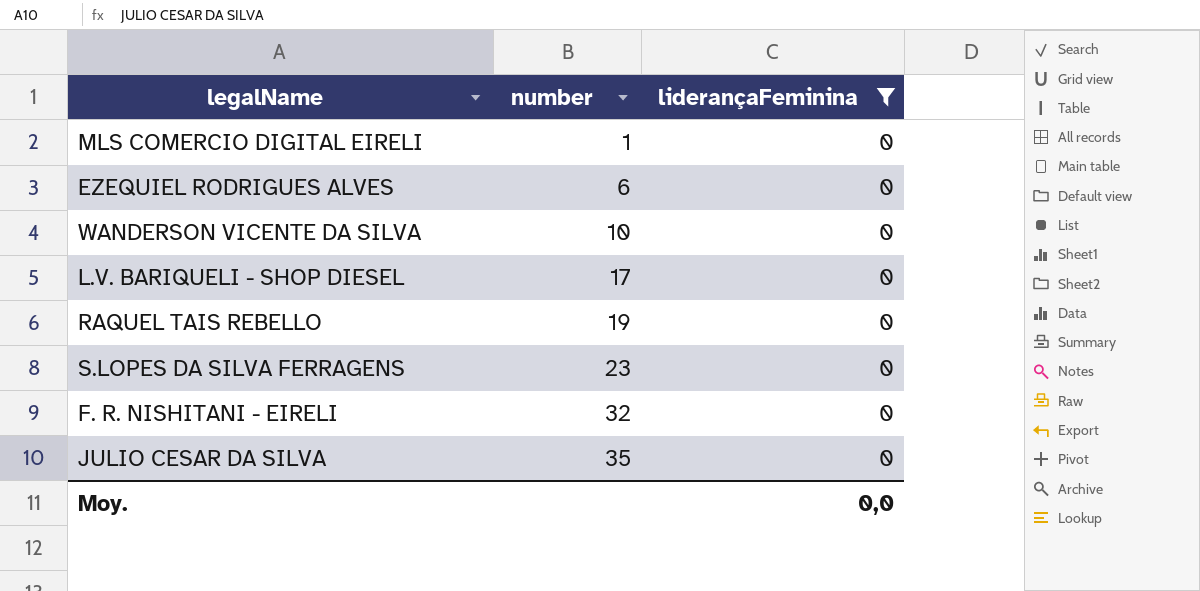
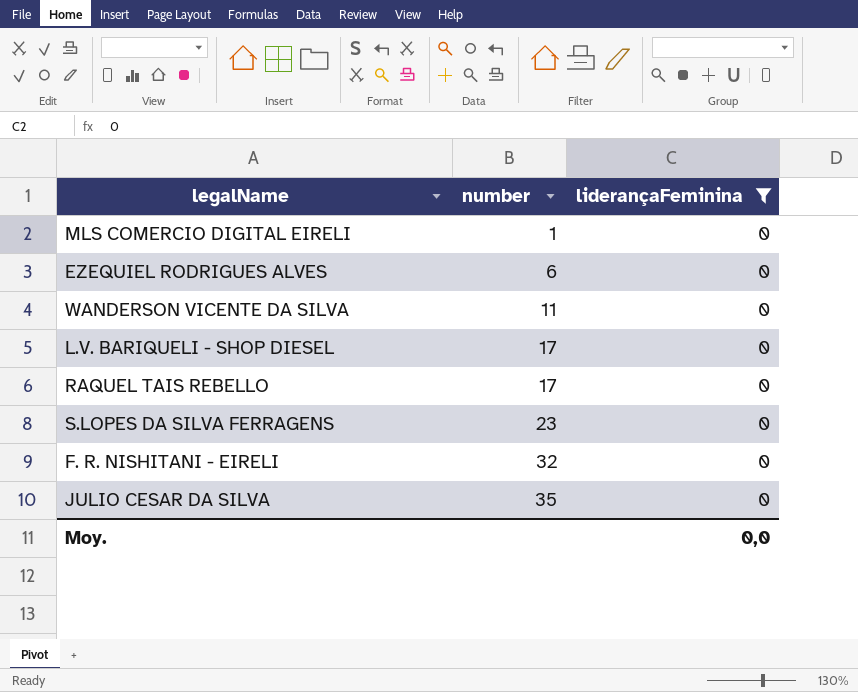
WANDERSON VICENTE DA SILVA | number: 10 -> 11
RAQUEL TAIS REBELLO | number: 19 -> 17

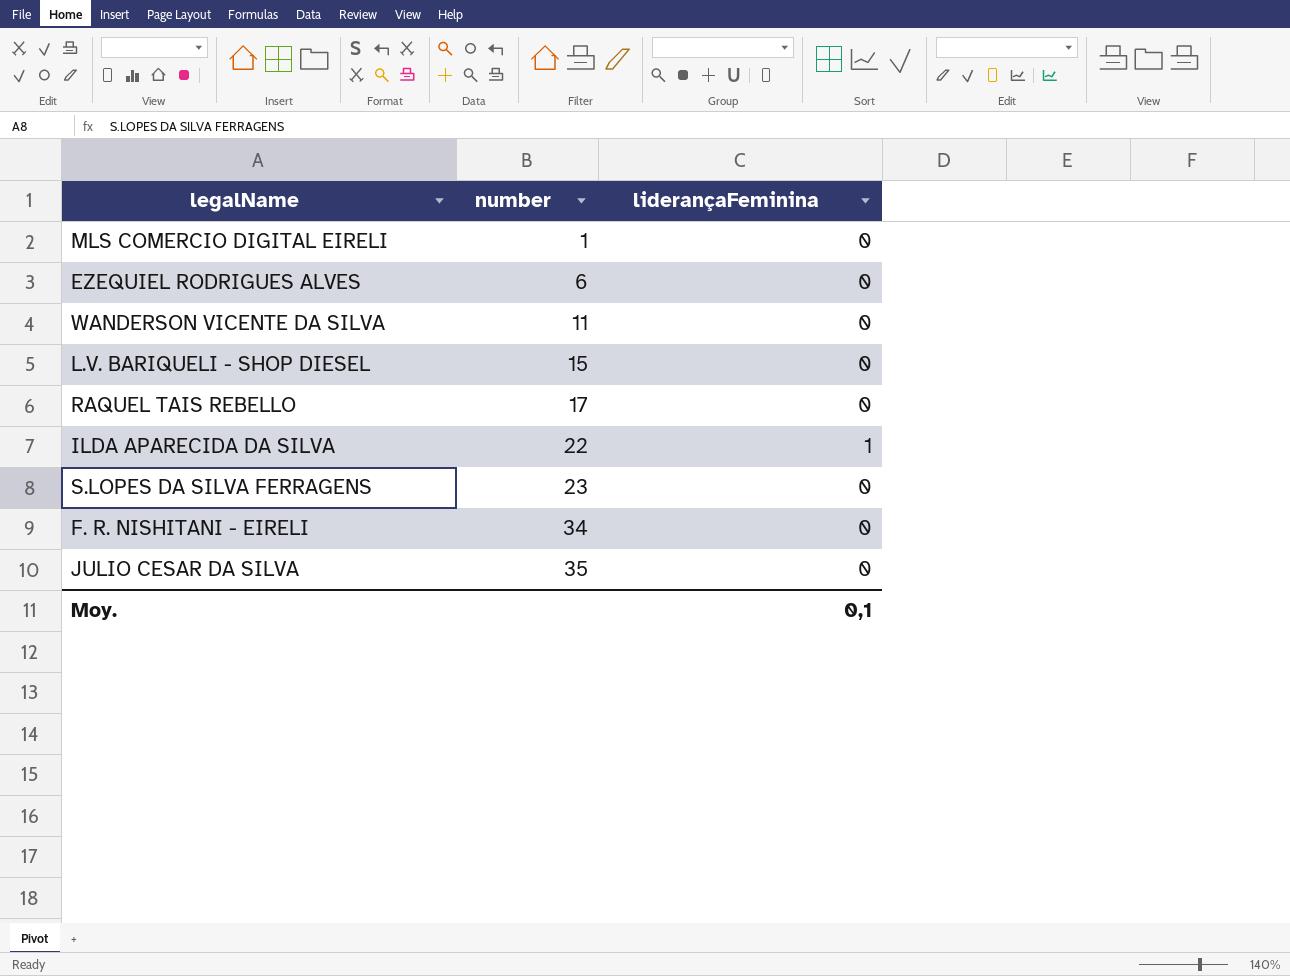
filter: liderançaFeminina = 0 -> none
L.V. BARIQUELI - SHOP DIESEL | number: 17 -> 15
F. R. NISHITANI - EIRELI | number: 32 -> 34
Moy. | liderançaFeminina: 0,0 -> 0,1

